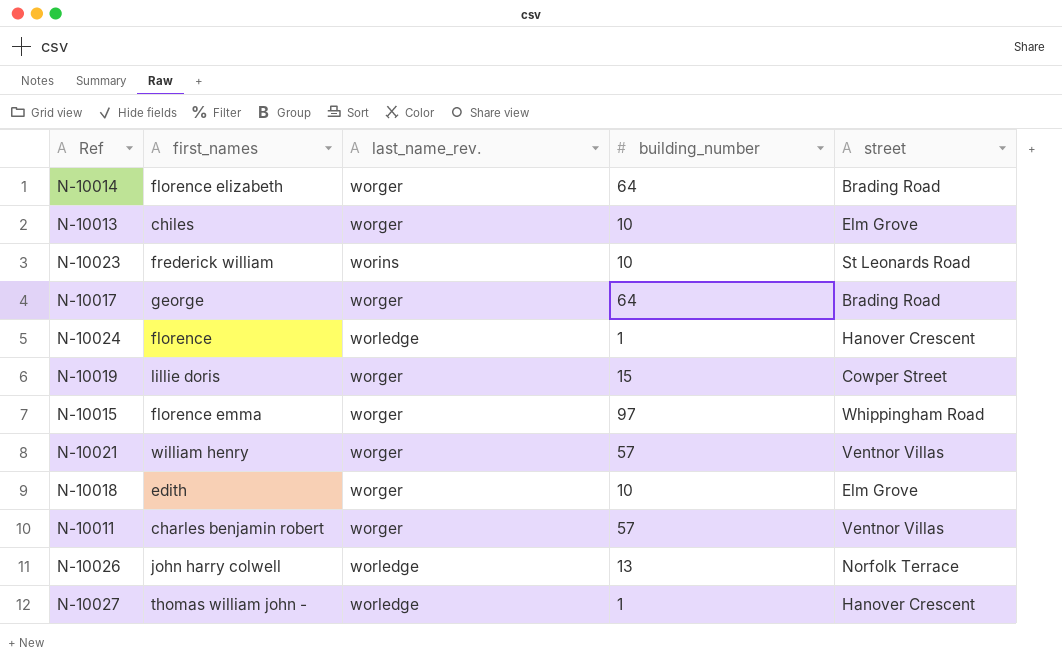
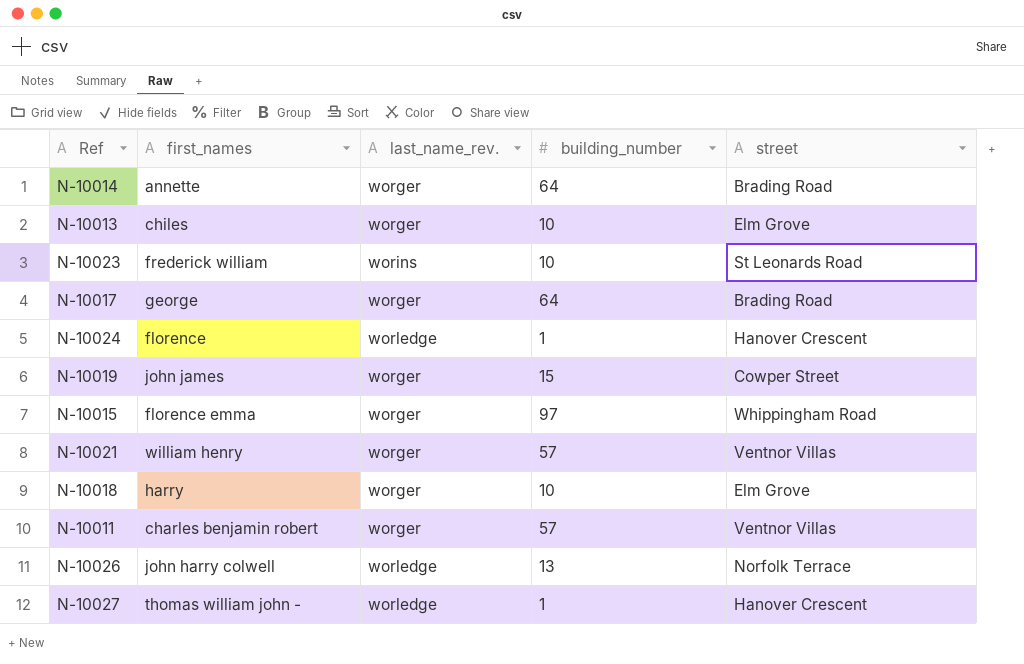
N-10014 | first_names: florence elizabeth -> annette
N-10019 | first_names: lillie doris -> john james
N-10018 | first_names: edith -> harry

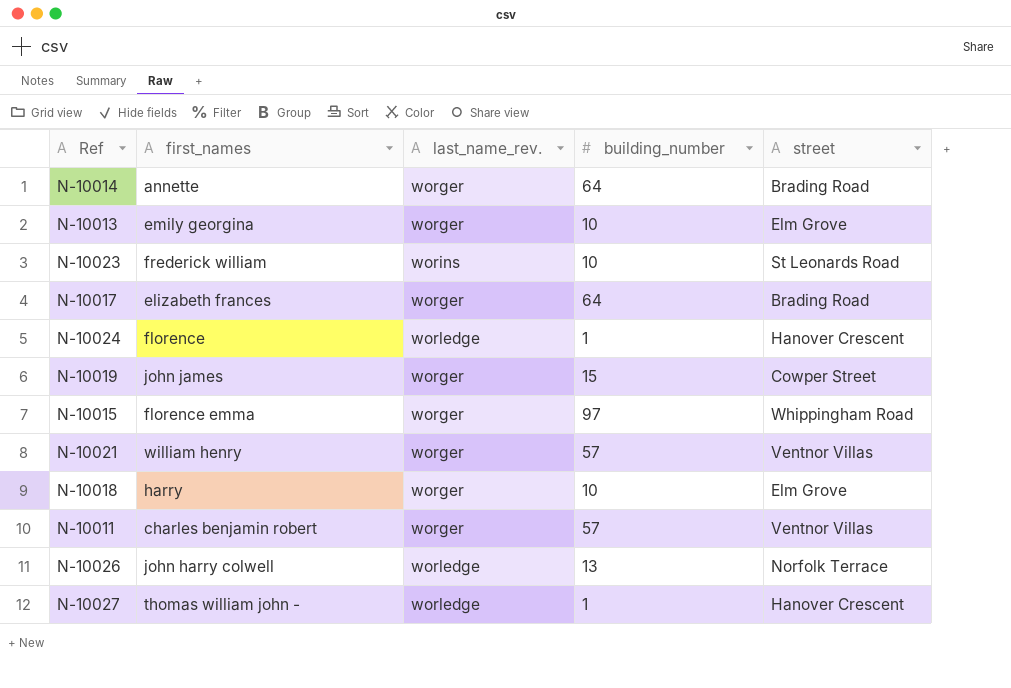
N-10013 | first_names: chiles -> emily georgina
N-10017 | first_names: george -> elizabeth frances

